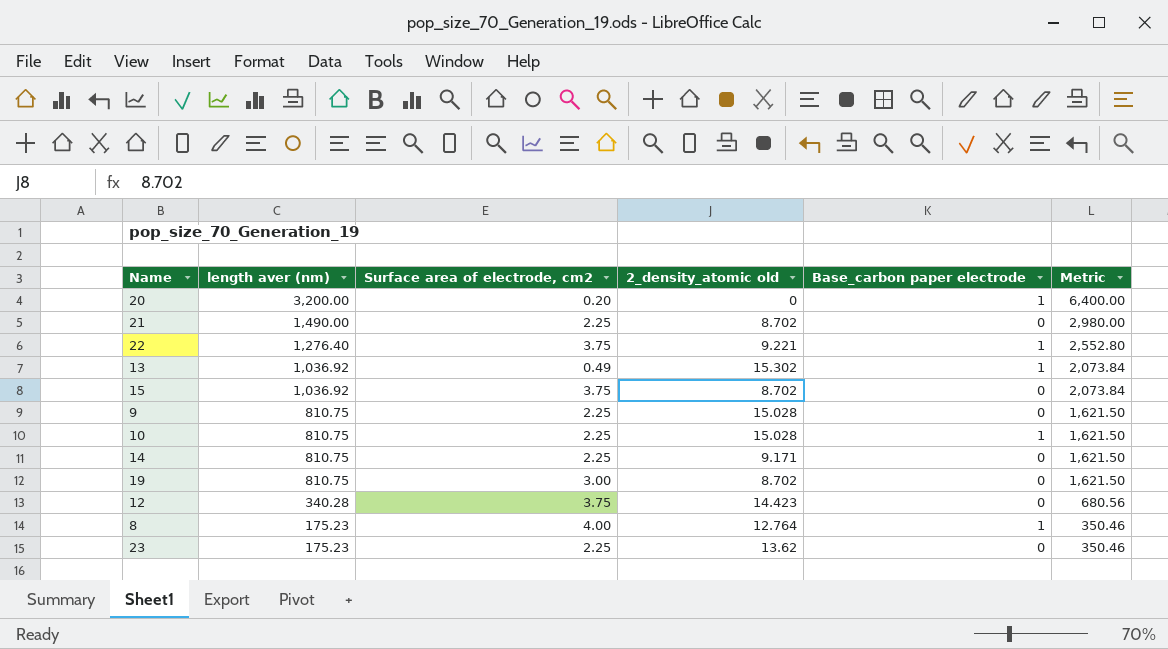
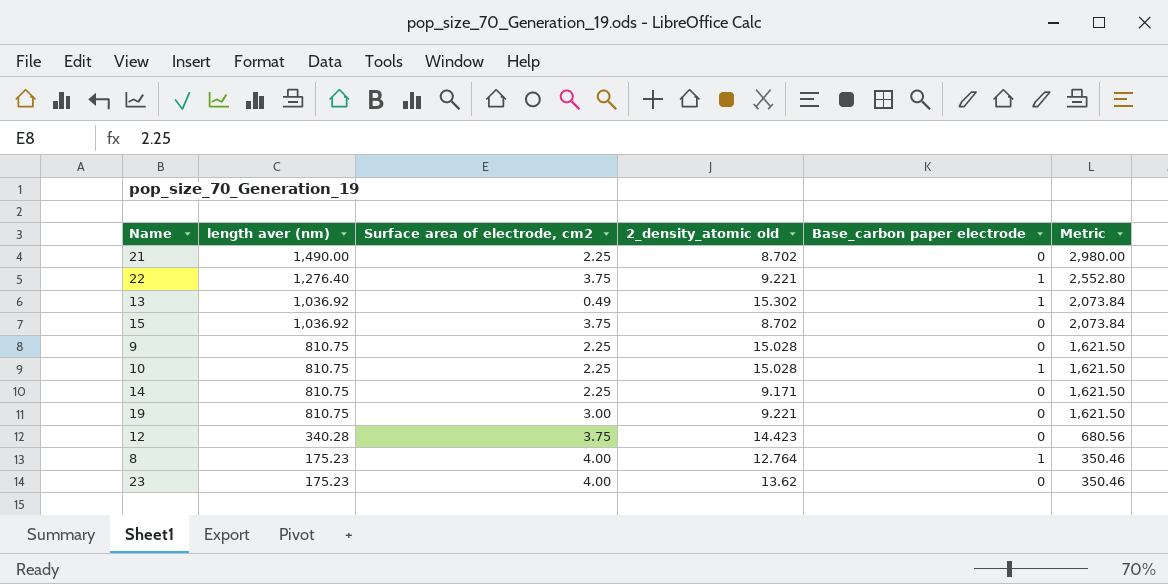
row 20: 3,200.00 | 0.20 | 0 | 1 | 6,400.00 -> none
19 | 2_density_atomic old: 8.702 -> 9.221
23 | Surface area of electrode, cm2: 2.25 -> 4.00

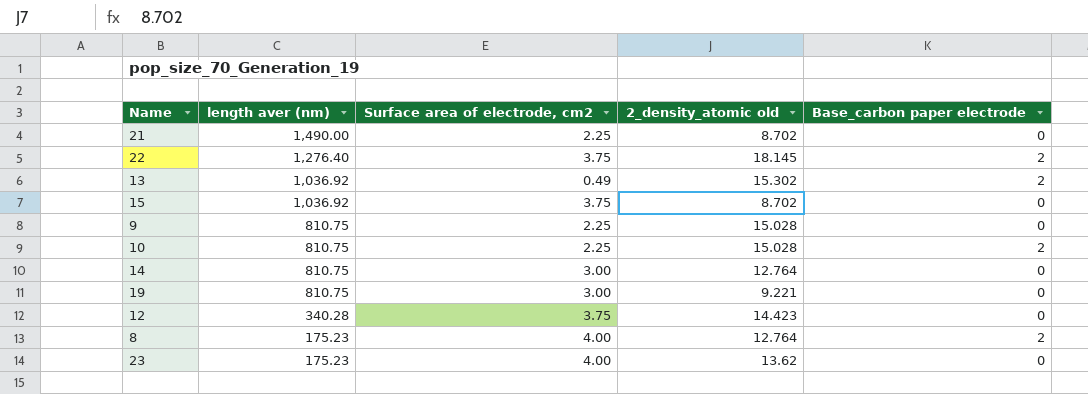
column Metric | formula: [length aver (nm)] * 2 -> none
22 | 2_density_atomic old: 9.221 -> 18.145
22 | Base_carbon paper electrode: 1 -> 2
13 | Base_carbon paper electrode: 1 -> 2
10 | Base_carbon paper electrode: 1 -> 2
14 | Surface area of electrode, cm2: 2.25 -> 3.00
14 | 2_density_atomic old: 9.171 -> 12.764
8 | Base_carbon paper electrode: 1 -> 2

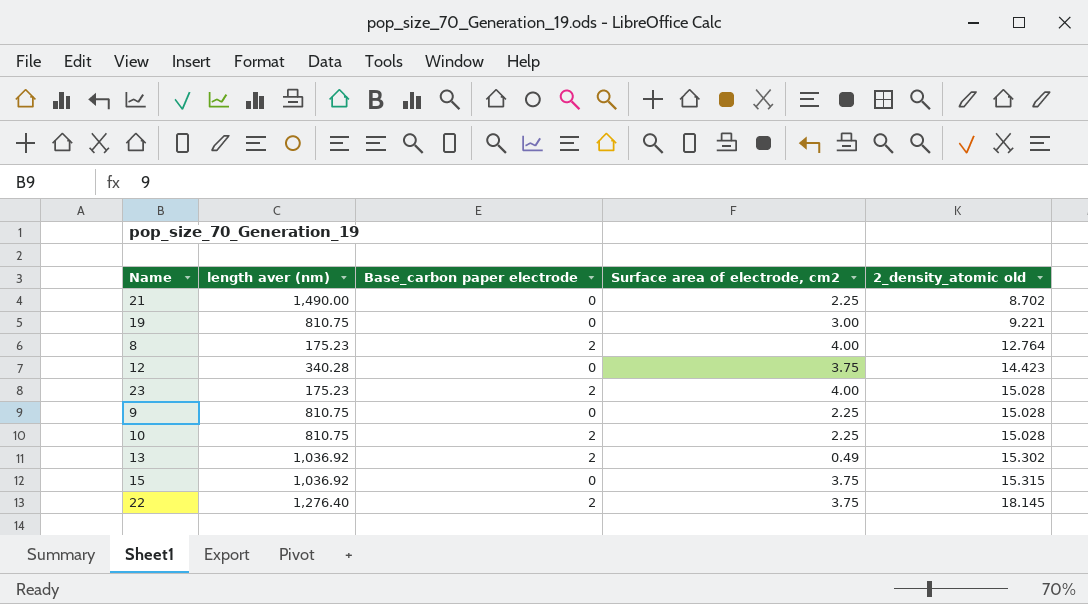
row order: length aver (nm) descending -> 2_density_atomic old ascending
column Base_carbon paper electrode | position: 5 -> 3
row 14: 810.75 | 3.00 | 12.764 | 0 -> none
23 | Base_carbon paper electrode: 0 -> 2
23 | 2_density_atomic old: 13.62 -> 15.028
15 | 2_density_atomic old: 8.702 -> 15.315

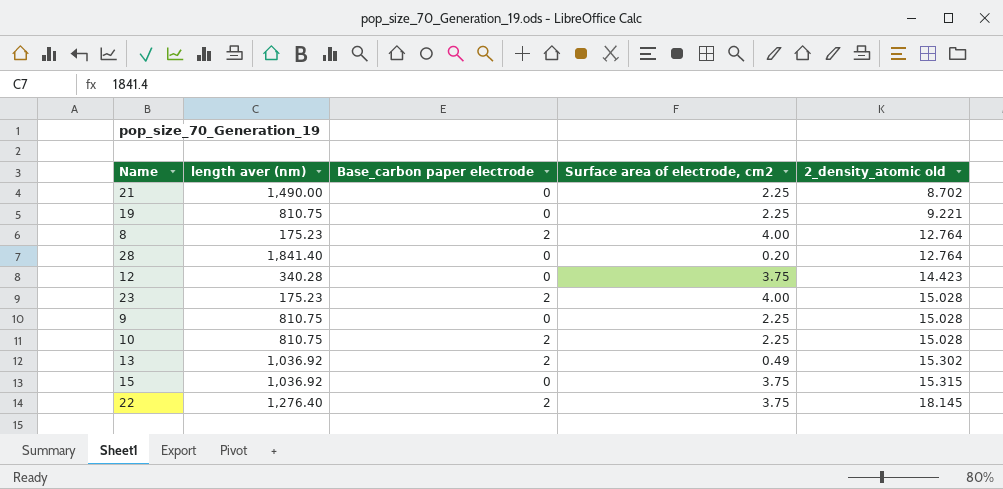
19 | Surface area of electrode, cm2: 3.00 -> 2.25
row 28: none -> 1,841.40 | 0 | 0.20 | 12.764

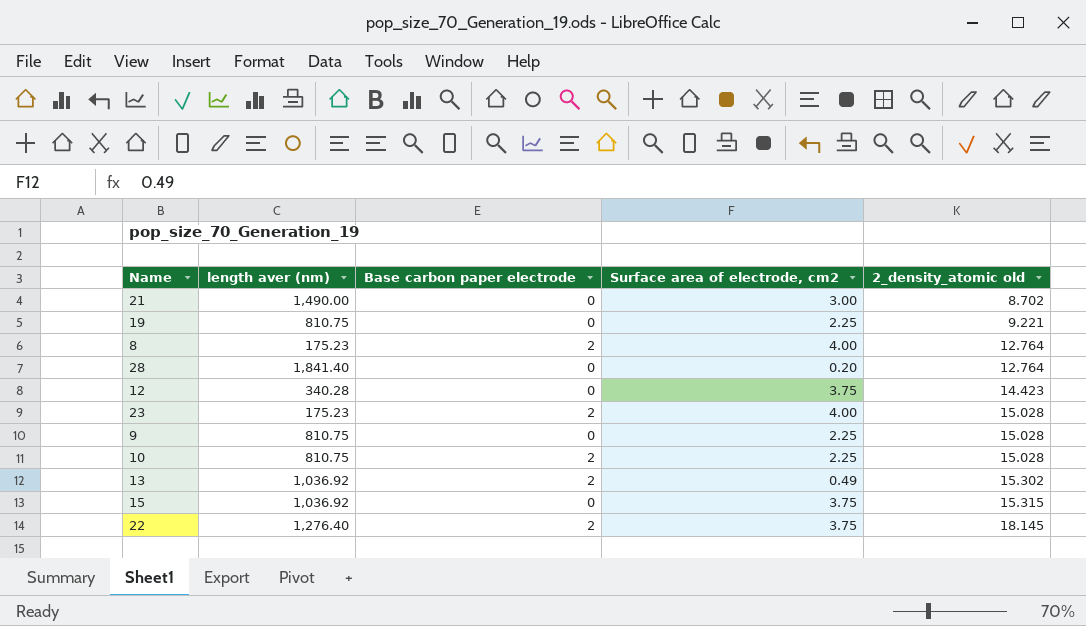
column name: Base_carbon paper electrode -> Base carbon paper electrode
21 | Surface area of electrode, cm2: 2.25 -> 3.00

